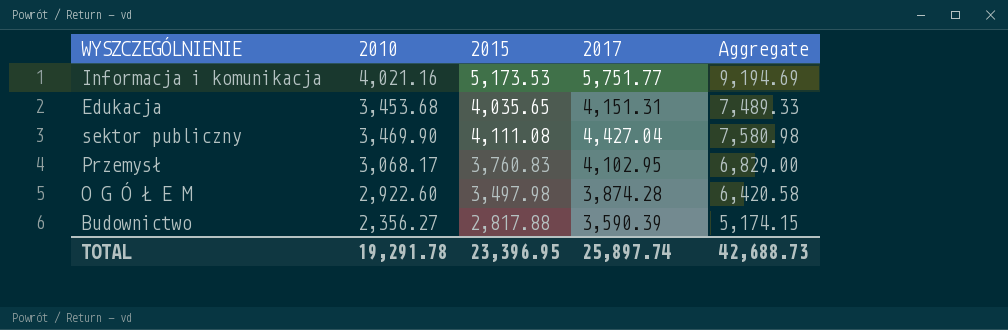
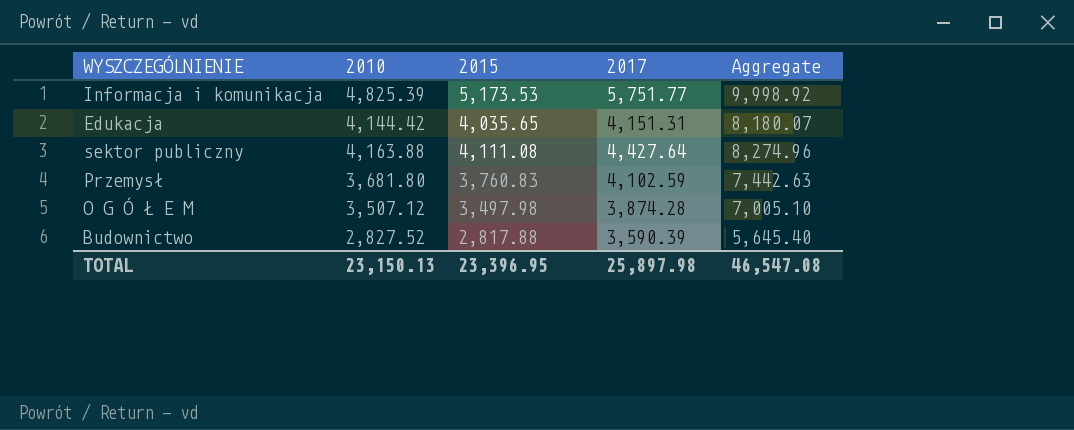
Informacja i komunikacja | 2010: 4,021.16 -> 4,825.39
Informacja i komunikacja | Aggregate: 9,194.69 -> 9,998.92
Edukacja | 2010: 3,453.68 -> 4,144.42
Edukacja | Aggregate: 7,489.33 -> 8,180.07
sektor publiczny | 2010: 3,469.90 -> 4,163.88
sektor publiczny | 2017: 4,427.04 -> 4,427.64
sektor publiczny | Aggregate: 7,580.98 -> 8,274.96
Przemysł | 2010: 3,068.17 -> 3,681.80
Przemysł | 2017: 4,102.95 -> 4,102.59
Przemysł | Aggregate: 6,829.00 -> 7,442.63
O G Ó Ł E M | 2010: 2,922.60 -> 3,507.12
O G Ó Ł E M | Aggregate: 6,420.58 -> 7,005.10
Budownictwo | 2010: 2,356.27 -> 2,827.52
Budownictwo | Aggregate: 5,174.15 -> 5,645.40
TOTAL | 2010: 19,291.78 -> 23,150.13
TOTAL | 2017: 25,897.74 -> 25,897.98
TOTAL | Aggregate: 42,688.73 -> 46,547.08

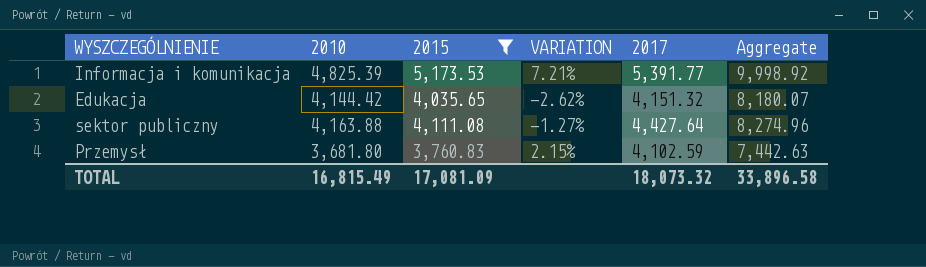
filter: none -> 2015 >= 3,760.83
column VARIATION | formula: none -> ([2015] - [2010]) / [2010]
Informacja i komunikacja | 2017: 5,751.77 -> 5,391.77
Edukacja | 2017: 4,151.31 -> 4,151.32
TOTAL | 2010: 23,150.13 -> 16,815.49
TOTAL | 2015: 23,396.95 -> 17,081.09
TOTAL | 2017: 25,897.98 -> 18,073.32
TOTAL | Aggregate: 46,547.08 -> 33,896.58

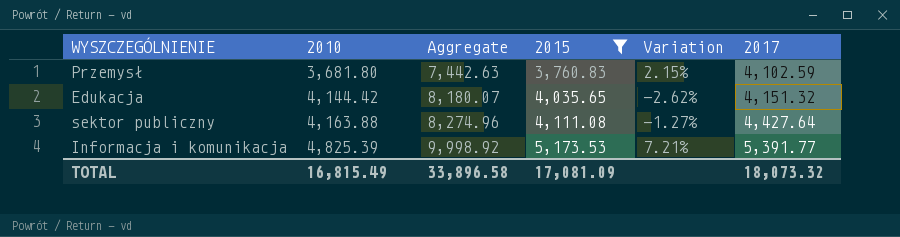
row order: none -> 2010 ascending
column Aggregate | position: 6 -> 3
column name: VARIATION -> Variation

